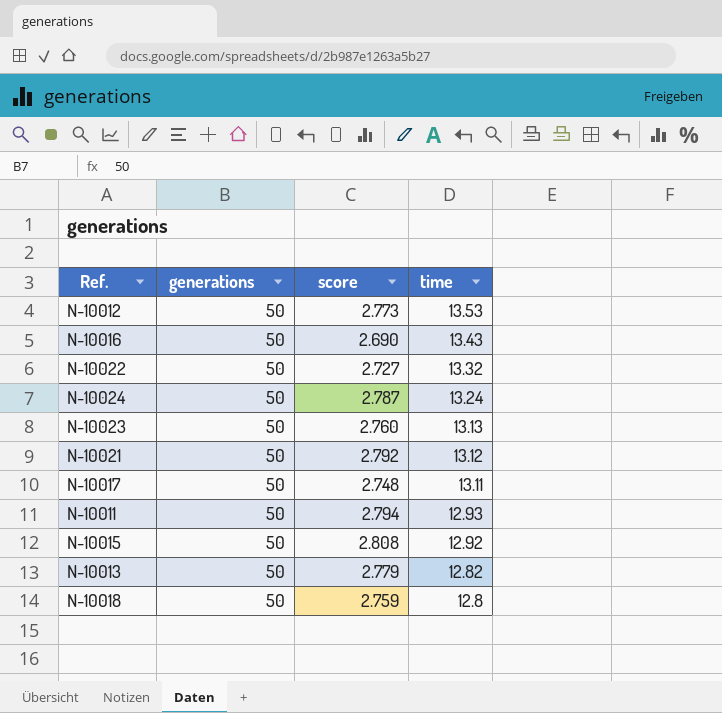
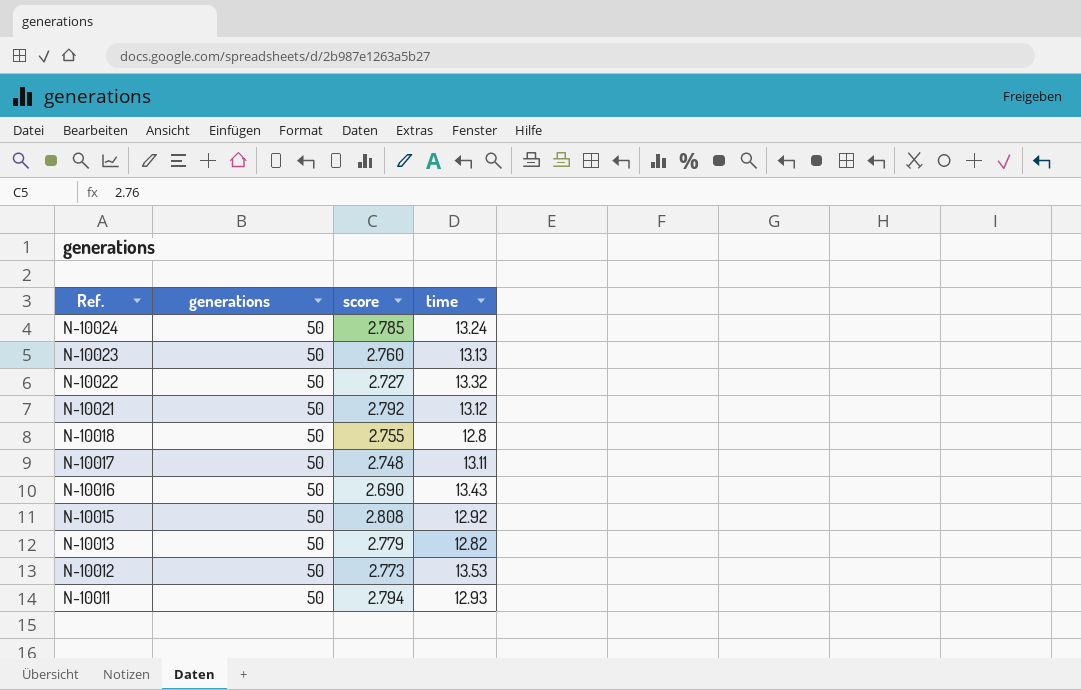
row order: time descending -> Ref. descending
N-10024 | score: 2.787 -> 2.785
N-10018 | score: 2.759 -> 2.755

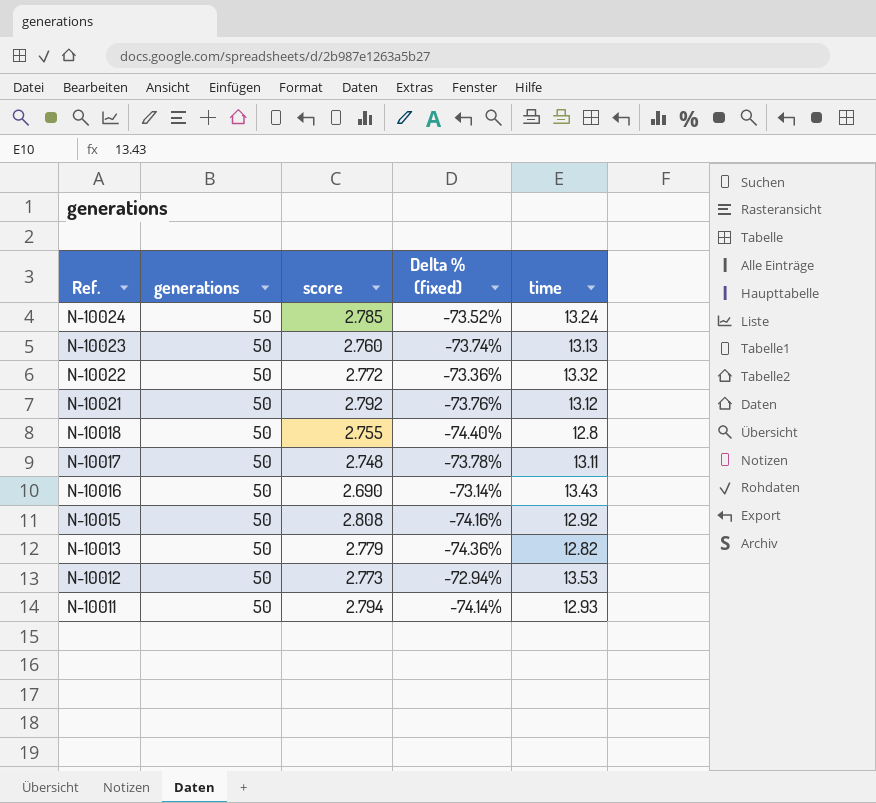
column Delta % (fixed) | formula: none -> ([time] - [generations]) / [generations]
N-10022 | score: 2.727 -> 2.772

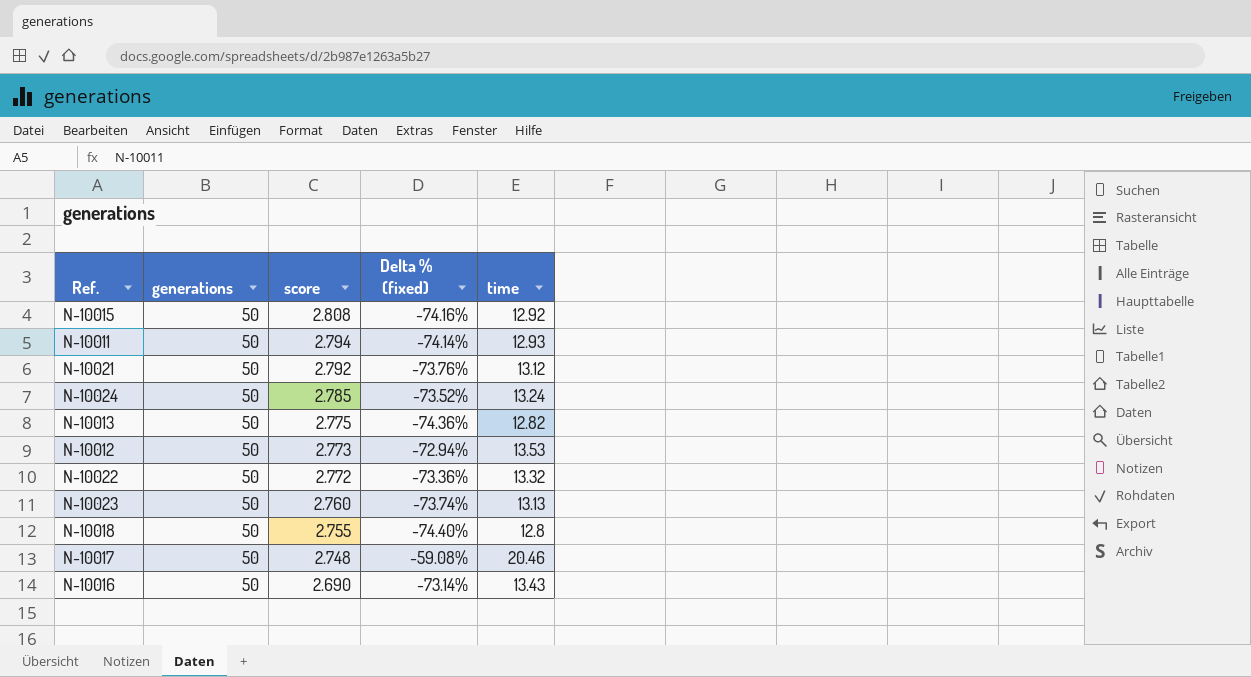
row order: Ref. descending -> score descending
N-10013 | score: 2.779 -> 2.775
N-10017 | Delta % (fixed): -73.78% -> -59.08%
N-10017 | time: 13.11 -> 20.46

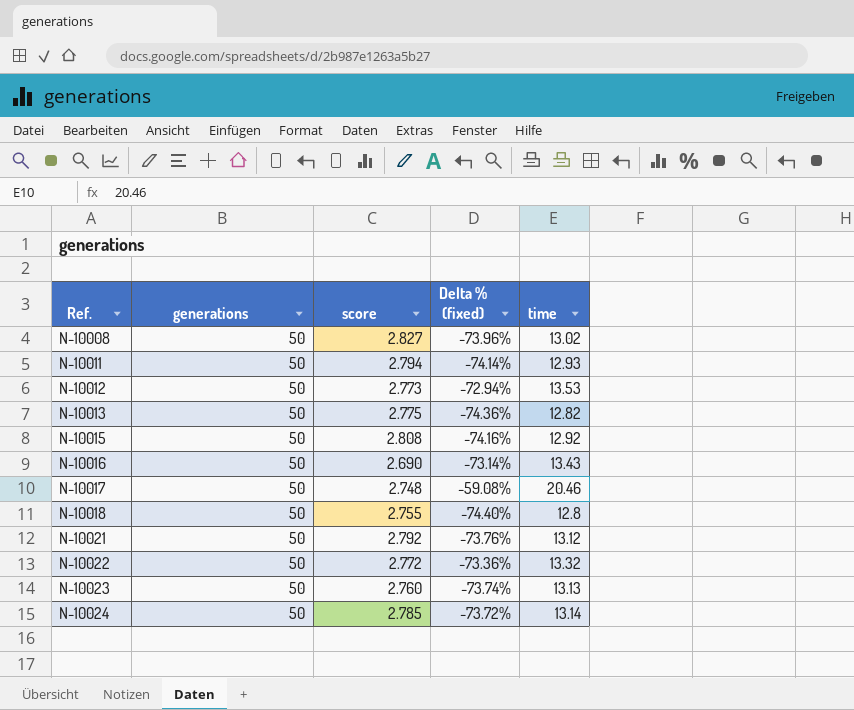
row order: score descending -> Ref. ascending
row N-10008: none -> 50 | 2.827 | -73.96% | 13.02
N-10024 | Delta % (fixed): -73.52% -> -73.72%
N-10024 | time: 13.24 -> 13.14

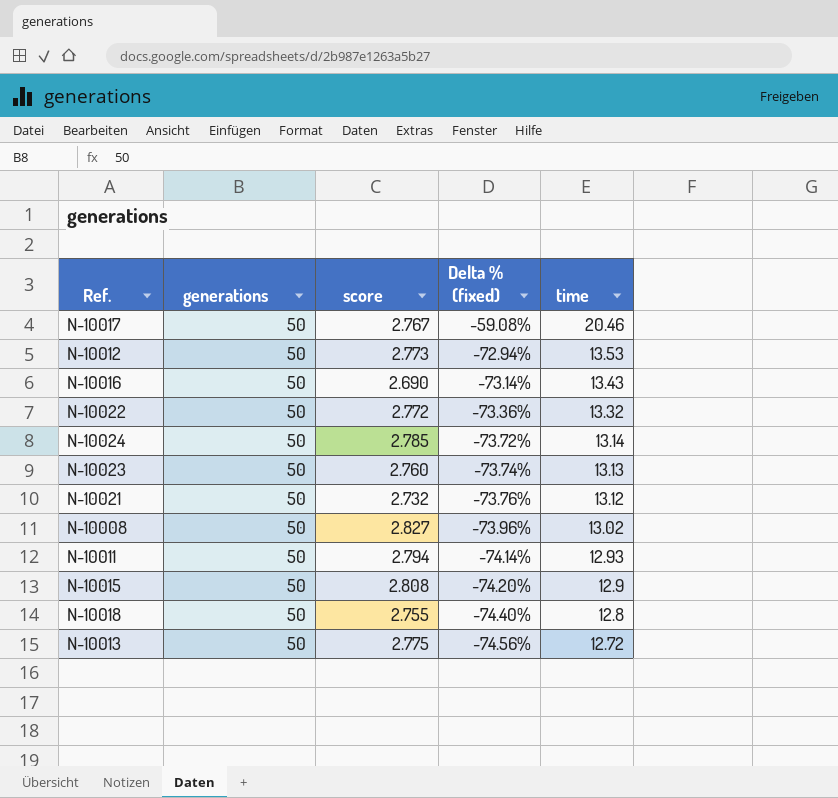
row order: Ref. ascending -> Delta % (fixed) descending
N-10017 | score: 2.748 -> 2.767
N-10021 | score: 2.792 -> 2.732
N-10015 | Delta % (fixed): -74.16% -> -74.20%
N-10015 | time: 12.92 -> 12.9
N-10013 | Delta % (fixed): -74.36% -> -74.56%
N-10013 | time: 12.82 -> 12.72

